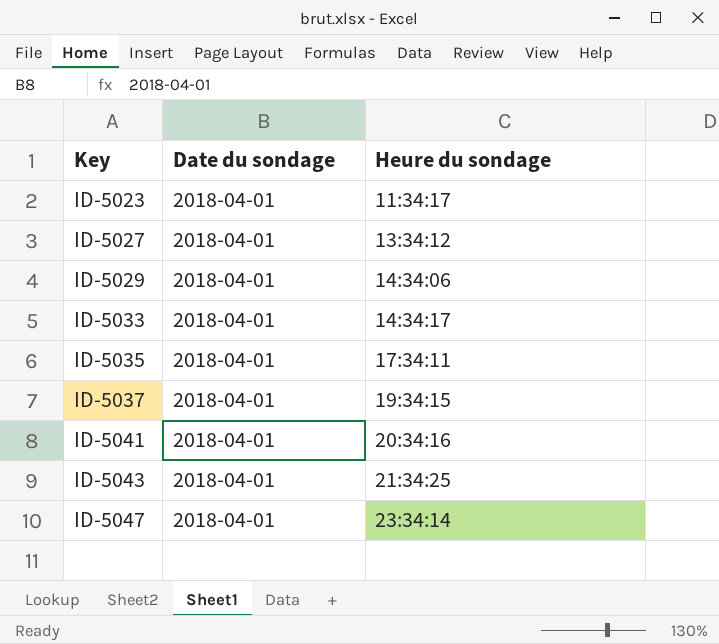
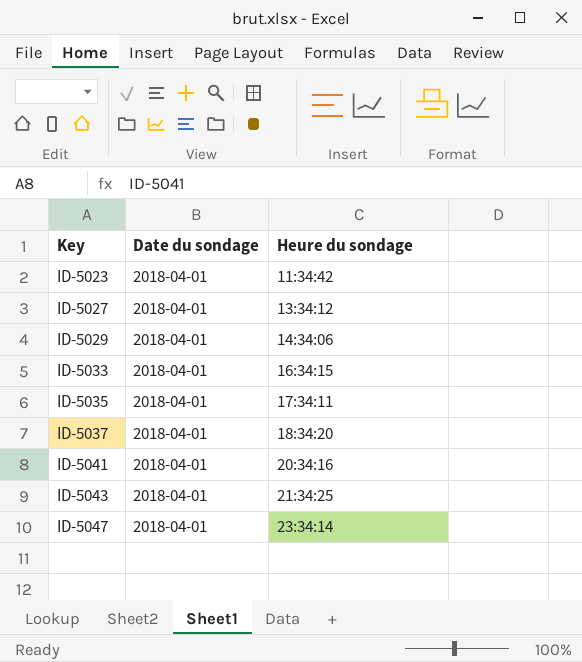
ID-5023 | Heure du sondage: 11:34:17 -> 11:34:42
ID-5033 | Heure du sondage: 14:34:17 -> 16:34:15
ID-5037 | Heure du sondage: 19:34:15 -> 18:34:20

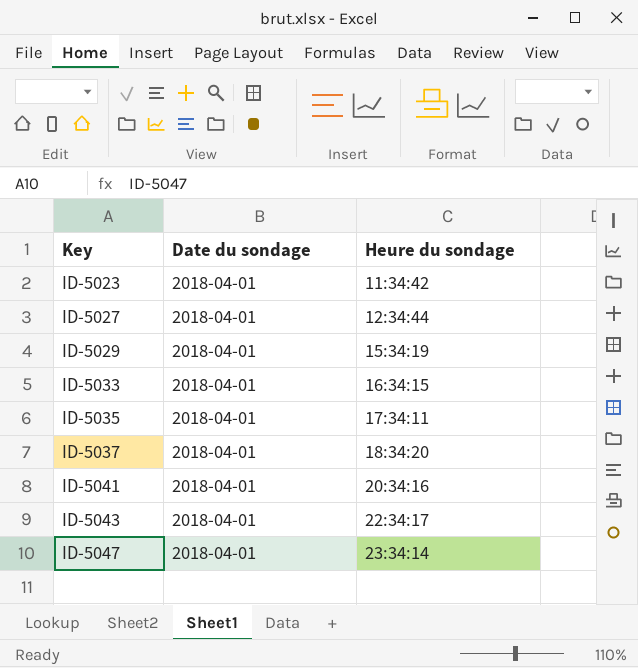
ID-5027 | Heure du sondage: 13:34:12 -> 12:34:44
ID-5029 | Heure du sondage: 14:34:06 -> 15:34:19
ID-5043 | Heure du sondage: 21:34:25 -> 22:34:17

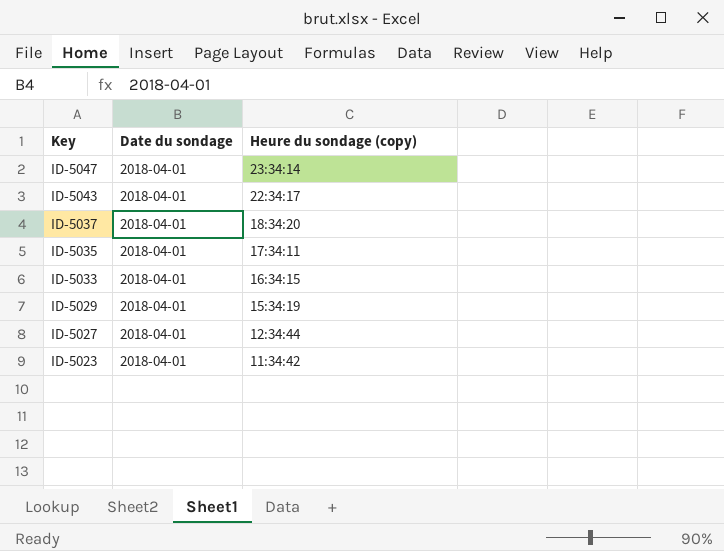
row order: Key ascending -> Key descending
column name: Heure du sondage -> Heure du sondage (copy)
row ID-5041: 2018-04-01 | 20:34:16 -> none

